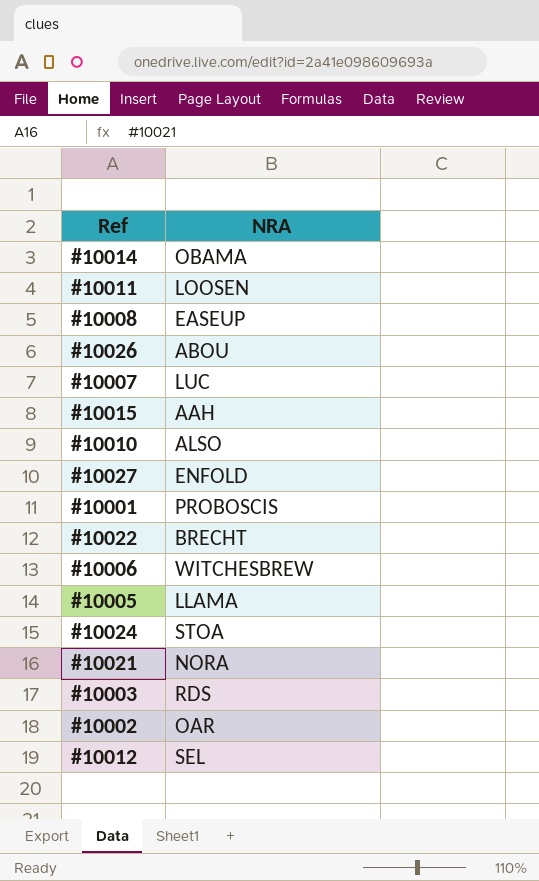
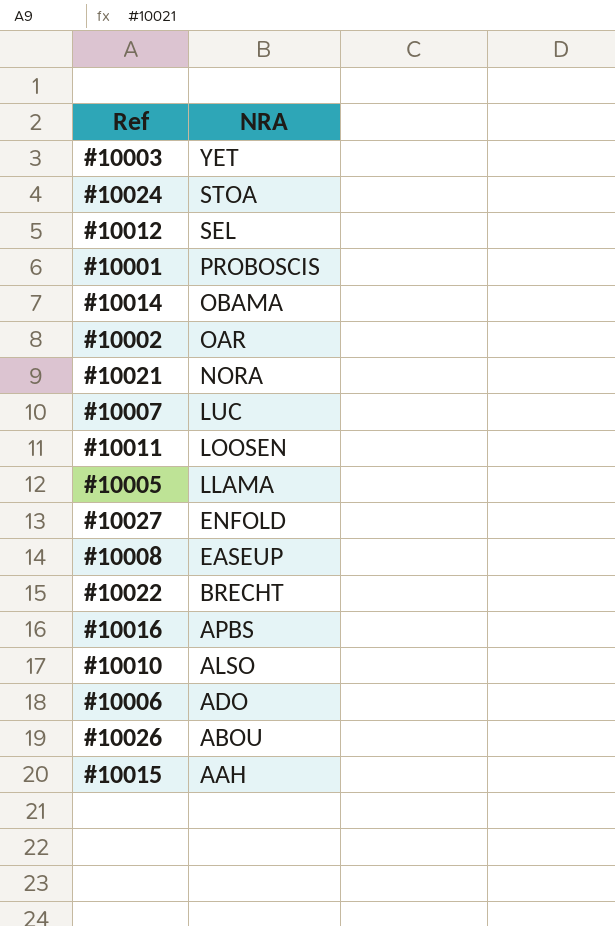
row order: none -> NRA descending
#10003 | NRA: RDS -> YET
row #10016: none -> APBS
#10006 | NRA: WITCHESBREW -> ADO

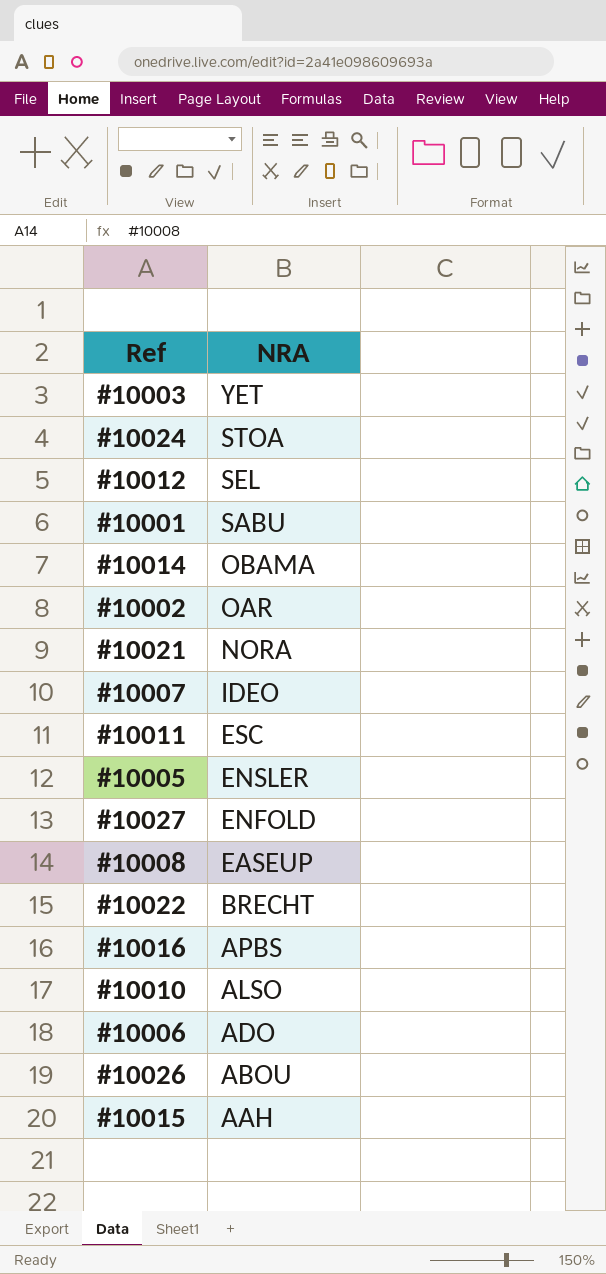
#10001 | NRA: PROBOSCIS -> SABU
#10007 | NRA: LUC -> IDEO
#10011 | NRA: LOOSEN -> ESC
#10005 | NRA: LLAMA -> ENSLER

